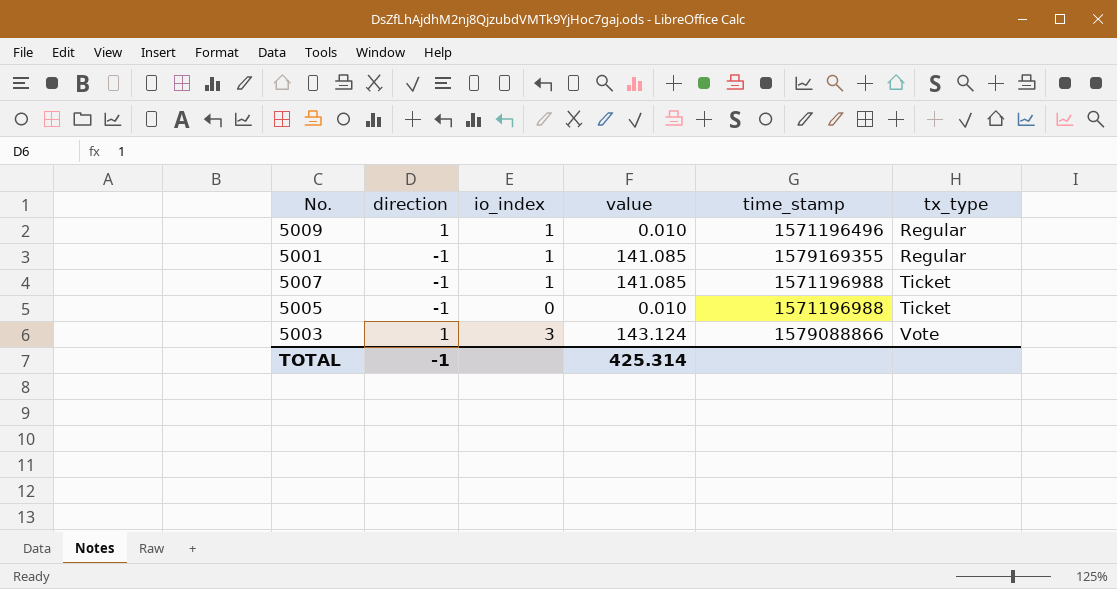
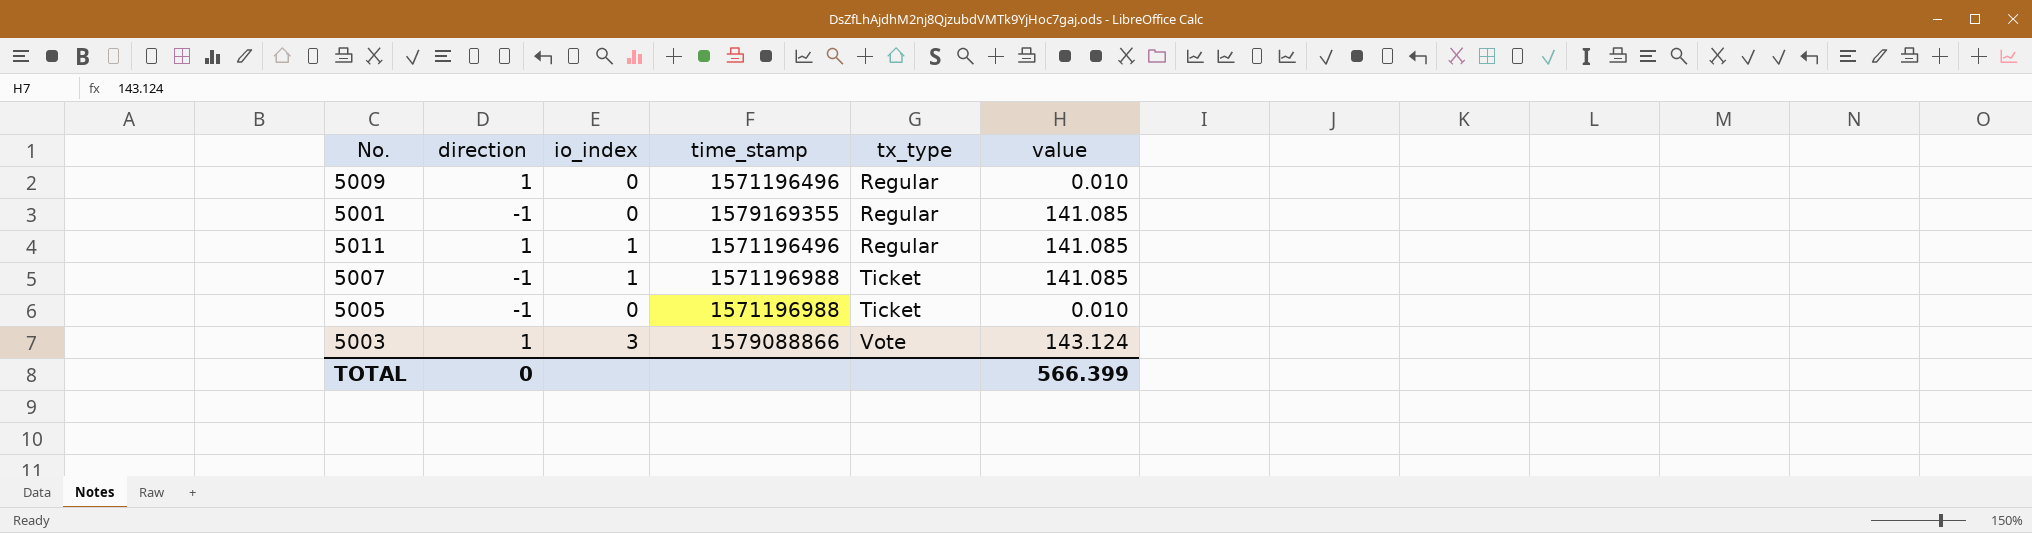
column value | position: 4 -> 6
5009 | io_index: 1 -> 0
5001 | io_index: 1 -> 0
row 5011: none -> 1 | 1 | 1571196496 | Regular | 141.085
TOTAL | direction: -1 -> 0
TOTAL | value: 425.314 -> 566.399

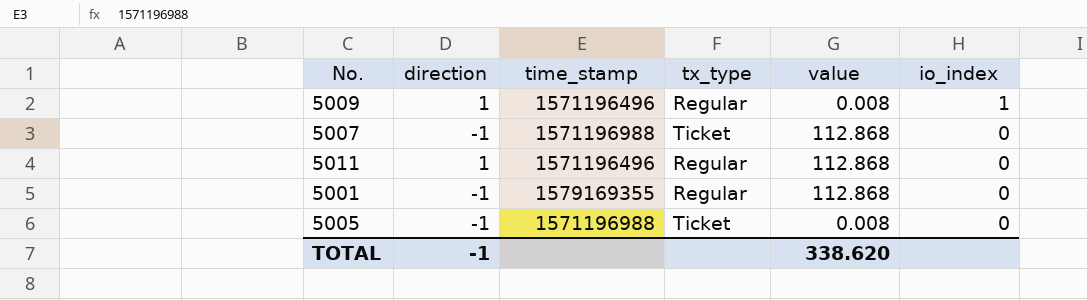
row order: tx_type ascending -> io_index descending
column io_index | position: 3 -> 6
row 5003: 1 | 3 | 1579088866 | Vote | 143.124 -> none
5009 | value: 0.010 -> 0.008
5009 | io_index: 0 -> 1
5007 | value: 141.085 -> 112.868
5007 | io_index: 1 -> 0
5011 | value: 141.085 -> 112.868
5011 | io_index: 1 -> 0
5001 | value: 141.085 -> 112.868
5005 | value: 0.010 -> 0.008
TOTAL | direction: 0 -> -1
TOTAL | value: 566.399 -> 338.620

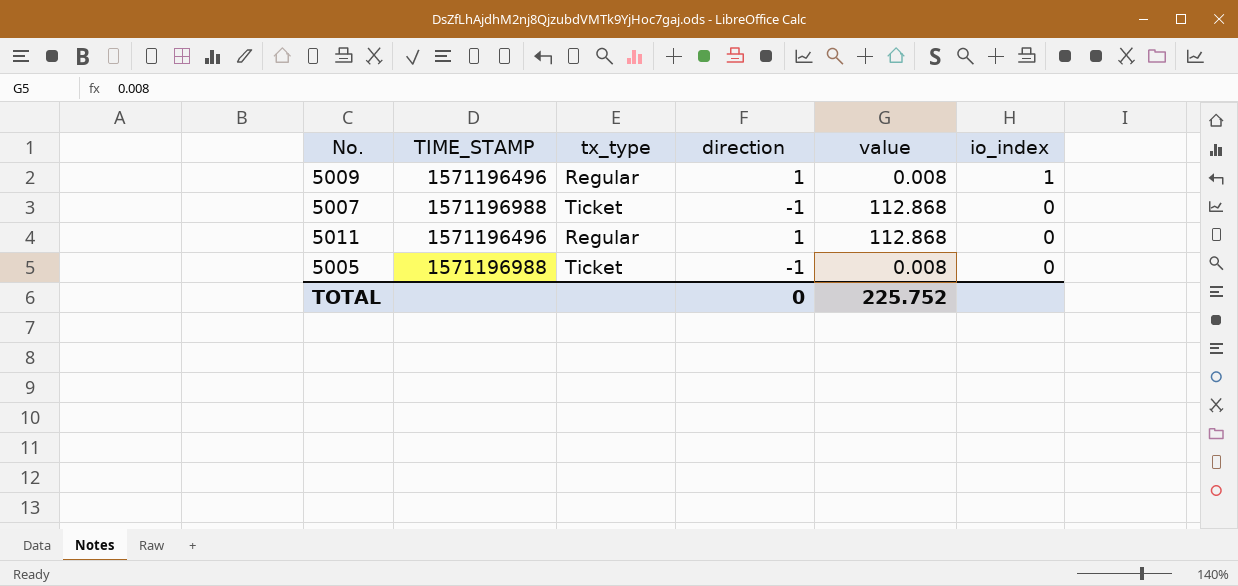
column name: time_stamp -> TIME_STAMP
column direction | position: 2 -> 4
row 5001: -1 | 1579169355 | Regular | 112.868 | 0 -> none
TOTAL | direction: -1 -> 0
TOTAL | value: 338.620 -> 225.752

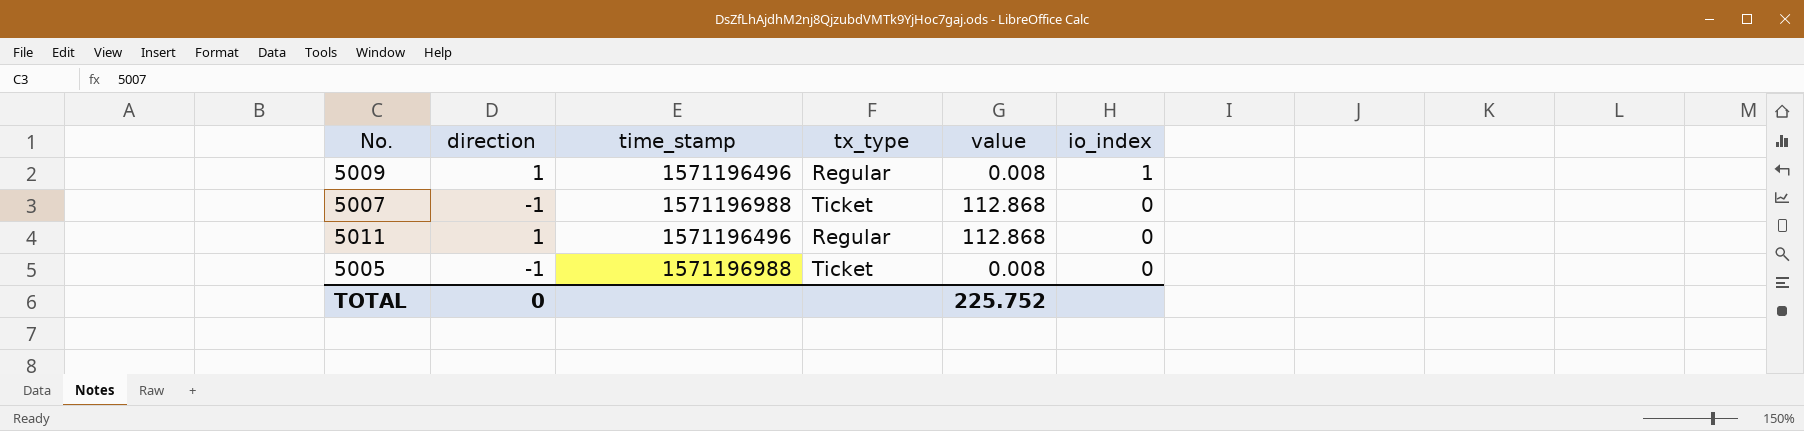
column direction | position: 4 -> 2
column name: TIME_STAMP -> time_stamp

